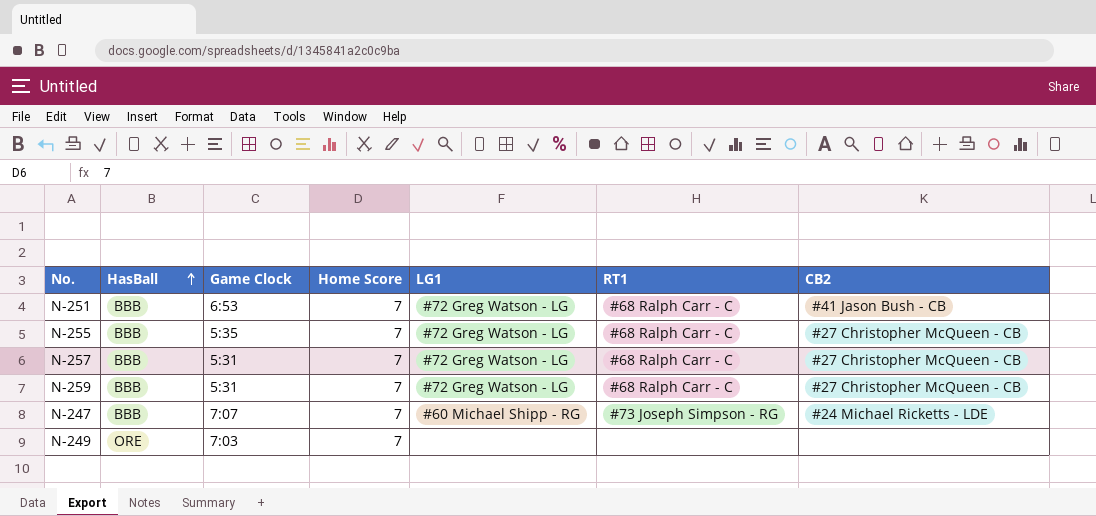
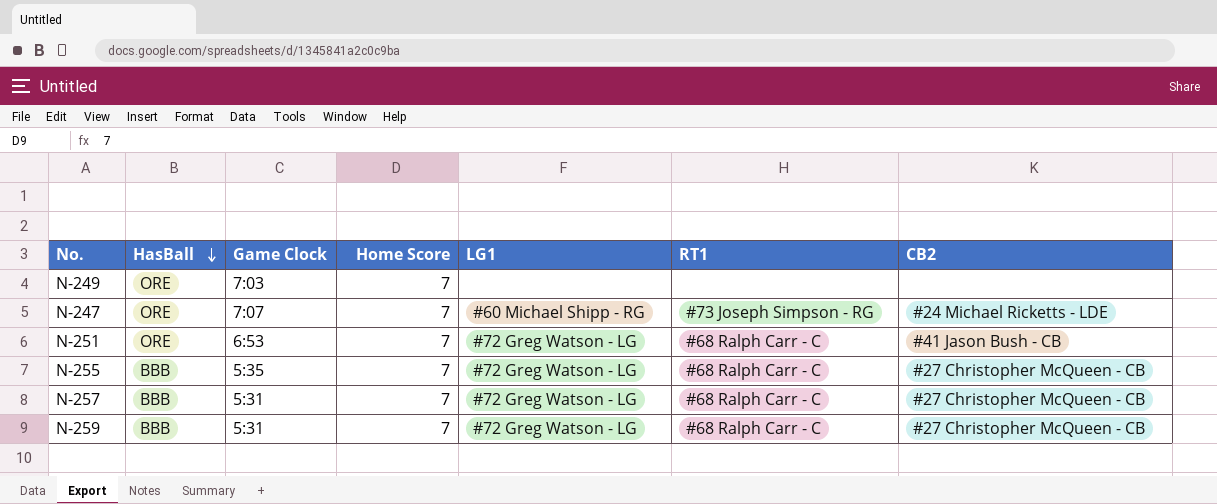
row order: HasBall ascending -> HasBall descending
N-247 | HasBall: BBB -> ORE
N-251 | HasBall: BBB -> ORE

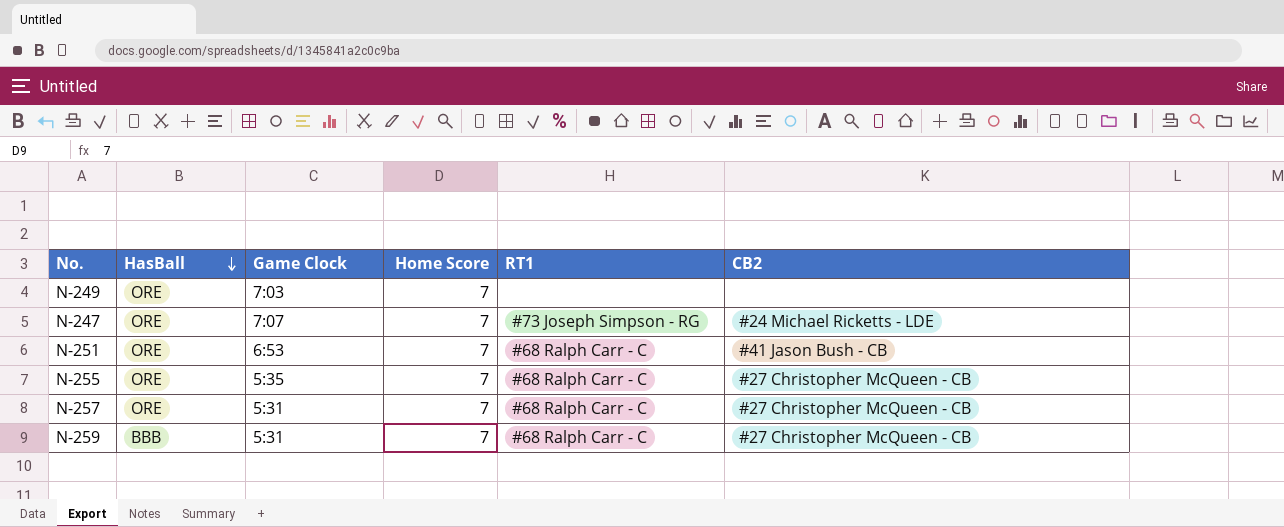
column LG1 | position: 5 -> none
N-255 | HasBall: BBB -> ORE
N-257 | HasBall: BBB -> ORE

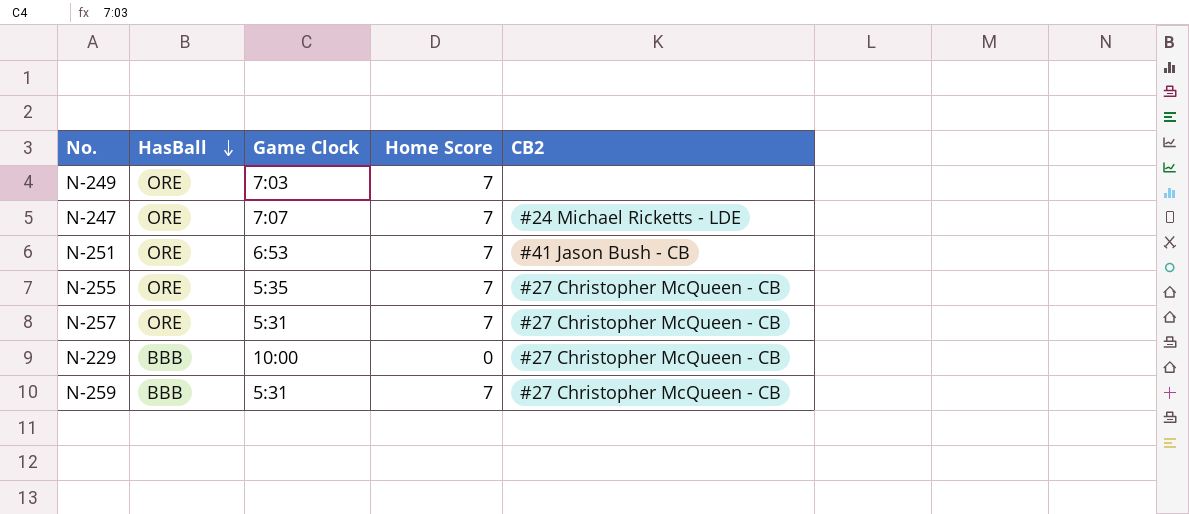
column RT1 | position: 5 -> none
row N-229: none -> BBB | 10:00 | 0 | #27 Christopher McQueen - CB

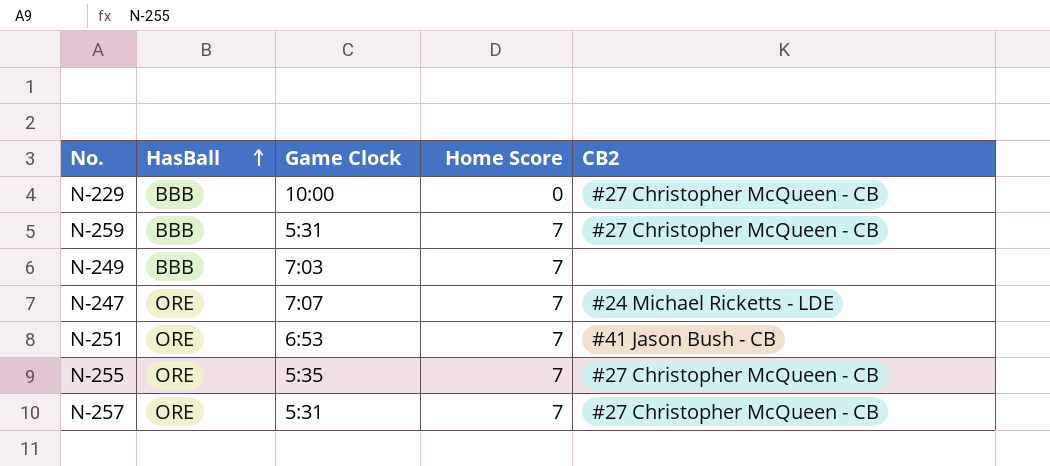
row order: HasBall descending -> HasBall ascending
N-249 | HasBall: ORE -> BBB

